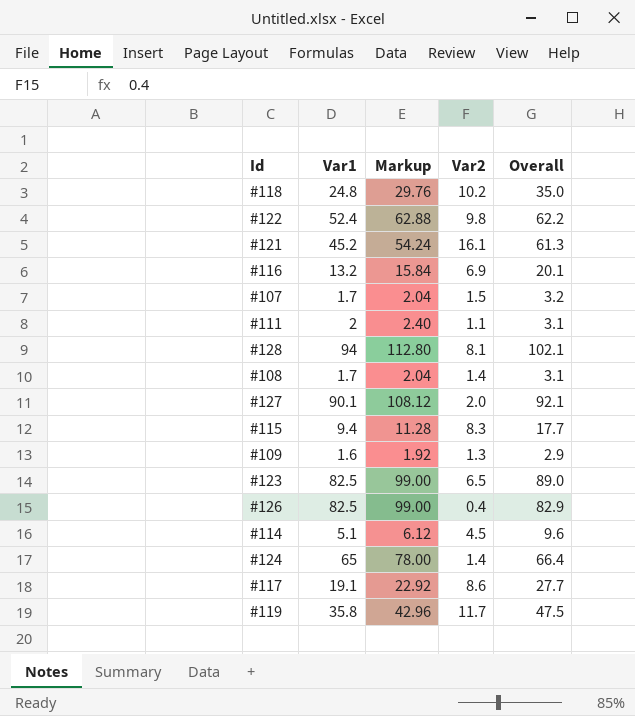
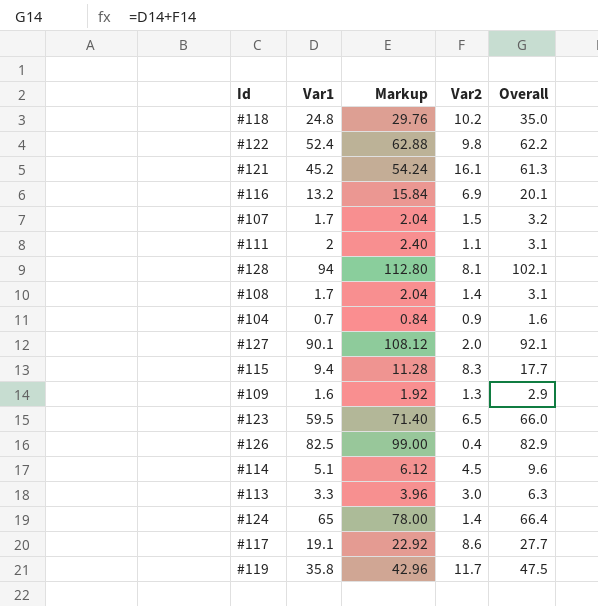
row #104: none -> 0.7 | 0.84 | 0.9 | 1.6
#123 | Var1: 82.5 -> 59.5
#123 | Markup: 99.00 -> 71.40
#123 | Overall: 89.0 -> 66.0
row #113: none -> 3.3 | 3.96 | 3.0 | 6.3

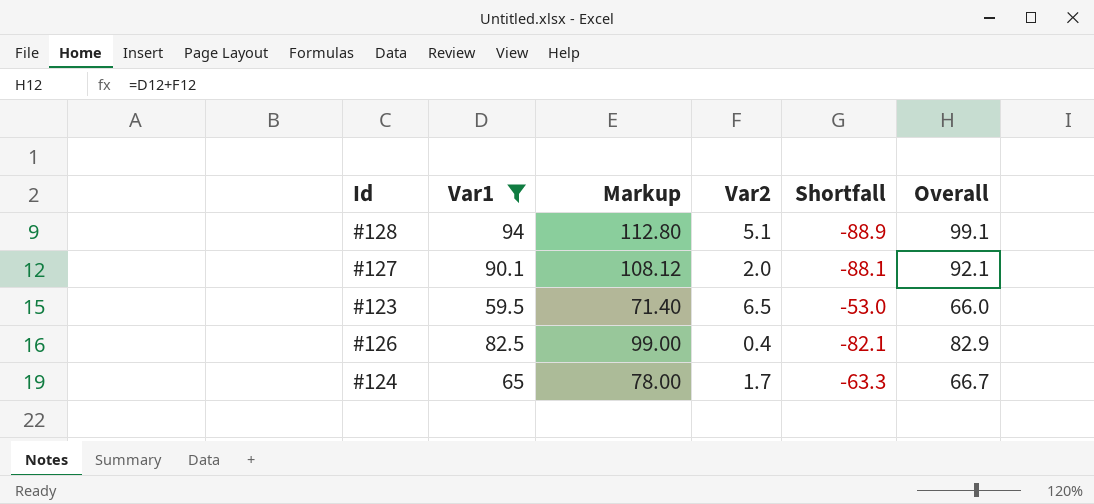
filter: none -> Var1 >= 59.5
column Shortfall | formula: none -> [Var2] - [Var1]
#128 | Var2: 8.1 -> 5.1
#128 | Overall: 102.1 -> 99.1
#124 | Var2: 1.4 -> 1.7
#124 | Overall: 66.4 -> 66.7

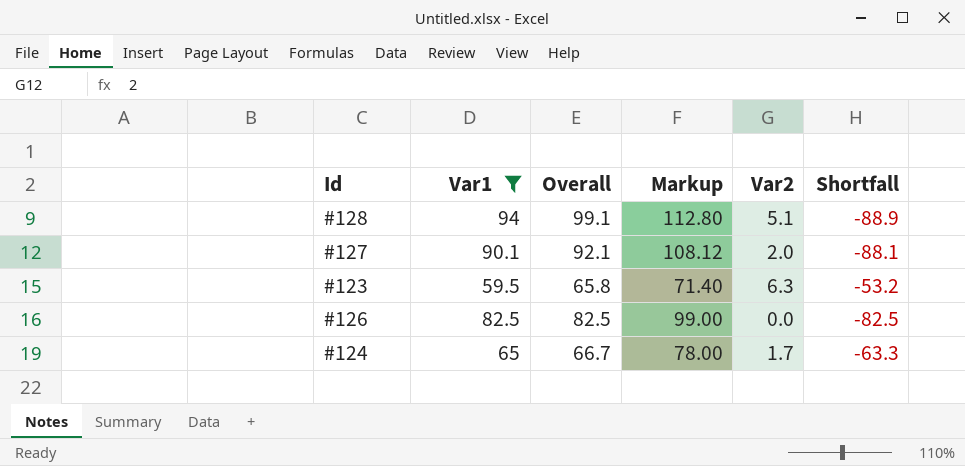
column Overall | position: 6 -> 3
#123 | Overall: 66.0 -> 65.8
#123 | Var2: 6.5 -> 6.3
#123 | Shortfall: -53.0 -> -53.2
#126 | Overall: 82.9 -> 82.5
#126 | Var2: 0.4 -> 0.0
#126 | Shortfall: -82.1 -> -82.5

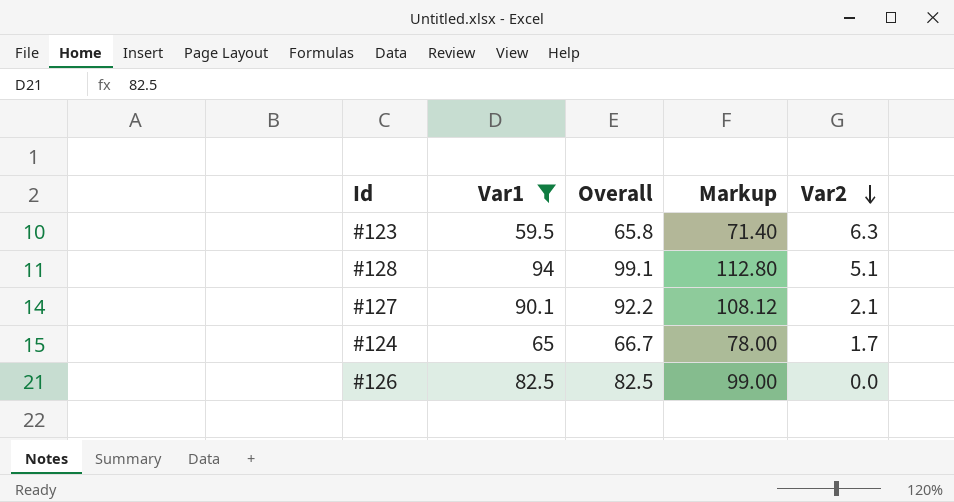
row order: none -> Var2 descending
column Shortfall | formula: [Var2] - [Var1] -> none
#127 | Overall: 92.1 -> 92.2
#127 | Var2: 2.0 -> 2.1

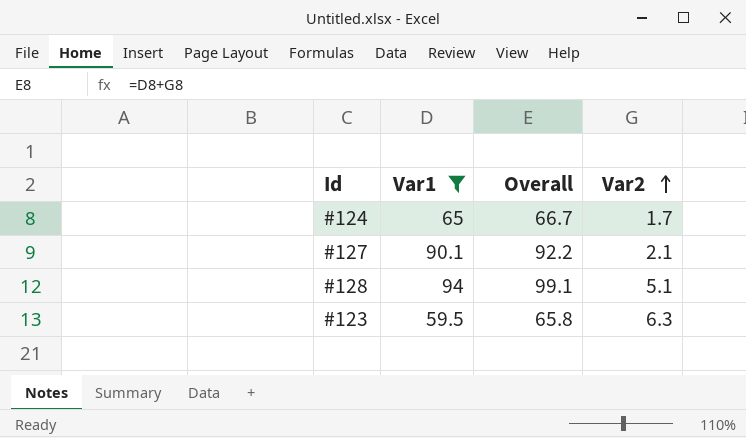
row order: Var2 descending -> Var2 ascending
column Markup | formula: [Var1] * 1.2 -> none
row #126: 82.5 | 82.5 | 99.00 | 0.0 -> none

